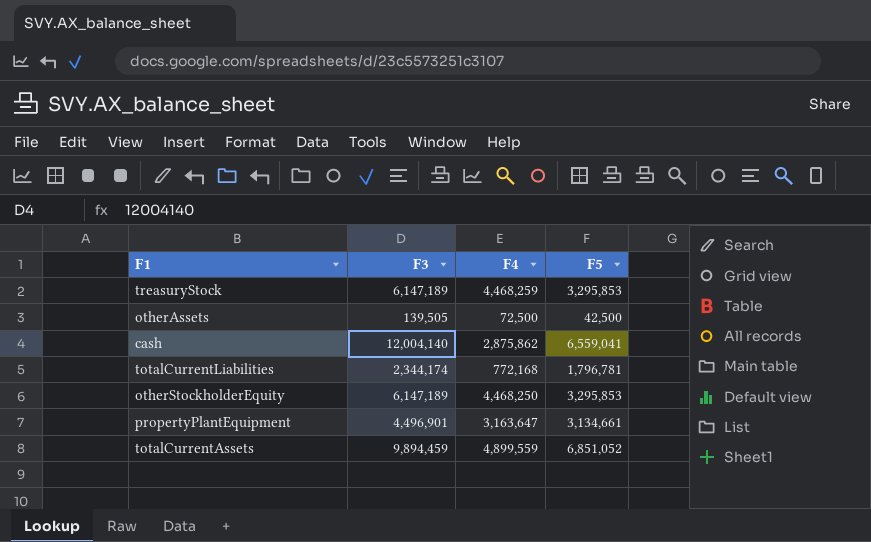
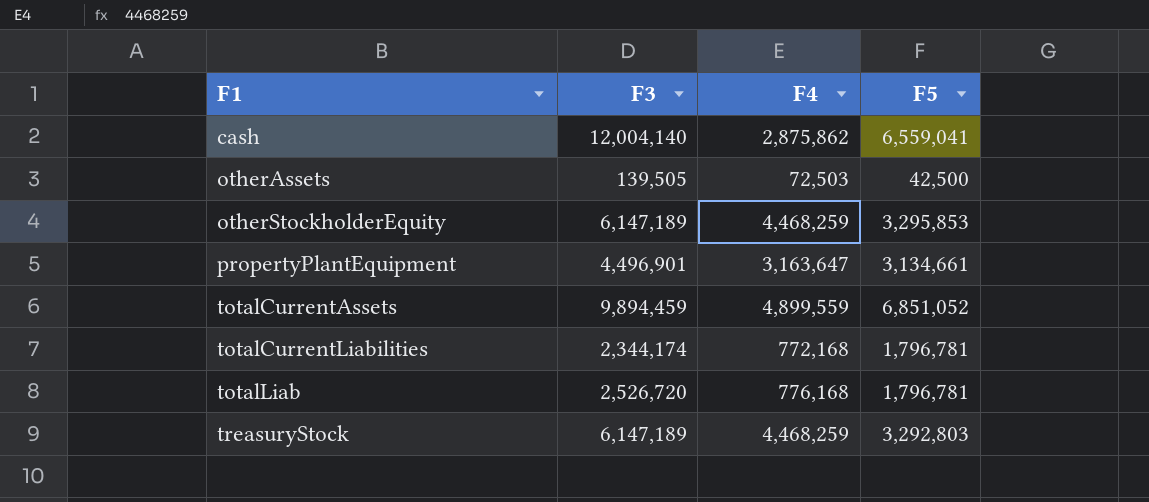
row order: none -> F1 ascending
otherAssets | F4: 72,500 -> 72,503
otherStockholderEquity | F4: 4,468,250 -> 4,468,259
row totalLiab: none -> 2,526,720 | 776,168 | 1,796,781
treasuryStock | F5: 3,295,853 -> 3,292,803

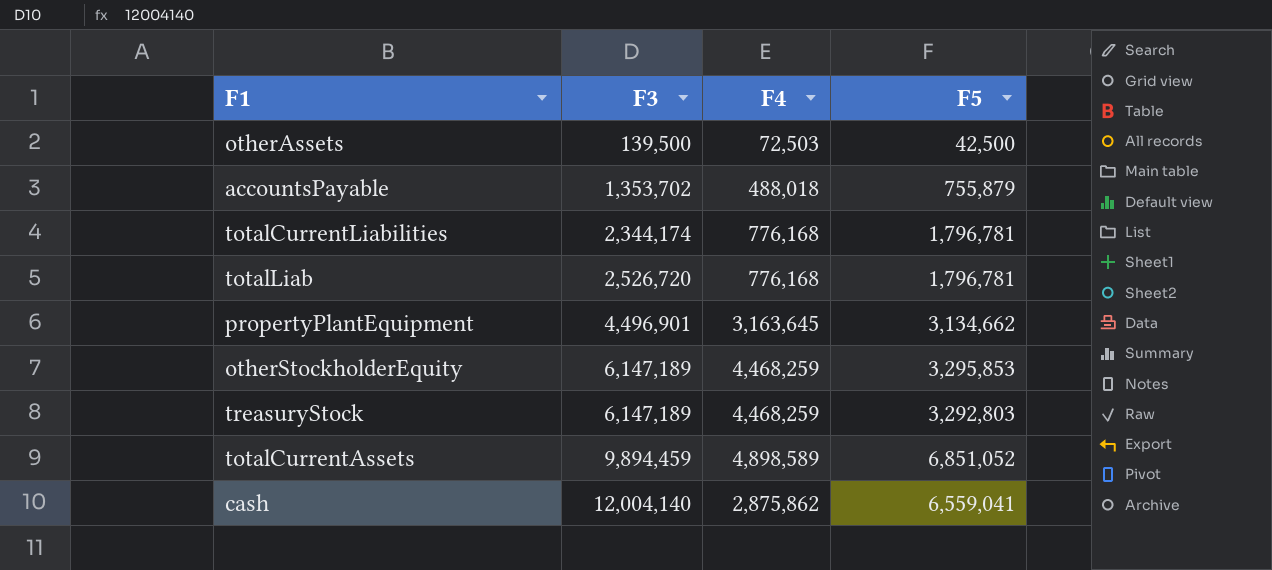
row order: F1 ascending -> F3 ascending
otherAssets | F3: 139,505 -> 139,500
row accountsPayable: none -> 1,353,702 | 488,018 | 755,879
totalCurrentLiabilities | F4: 772,168 -> 776,168
propertyPlantEquipment | F4: 3,163,647 -> 3,163,645
propertyPlantEquipment | F5: 3,134,661 -> 3,134,662
totalCurrentAssets | F4: 4,899,559 -> 4,898,589

